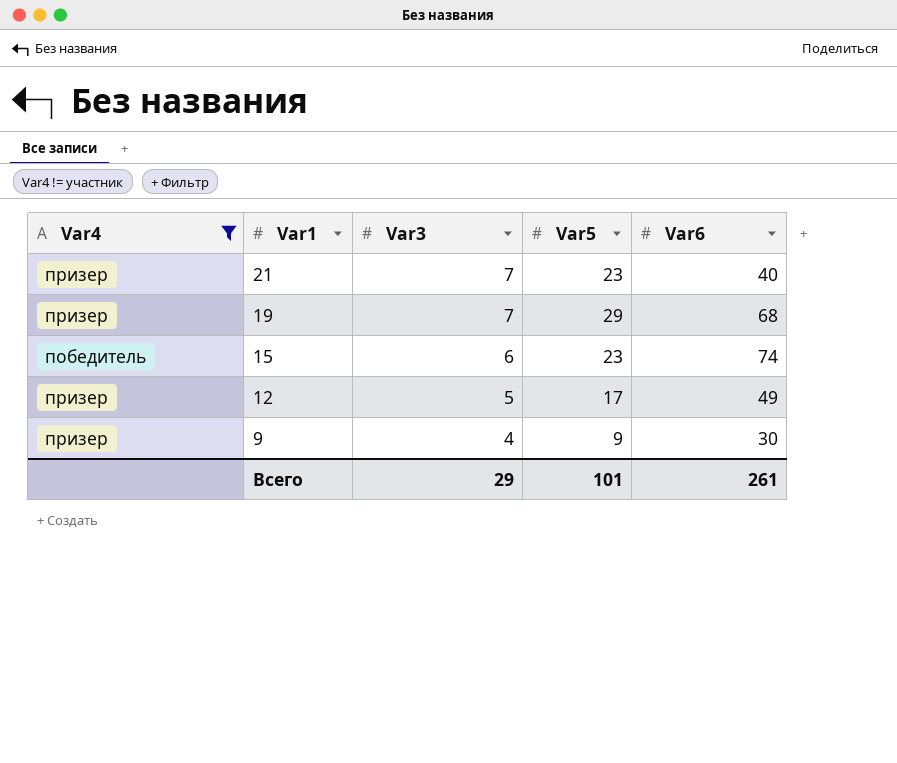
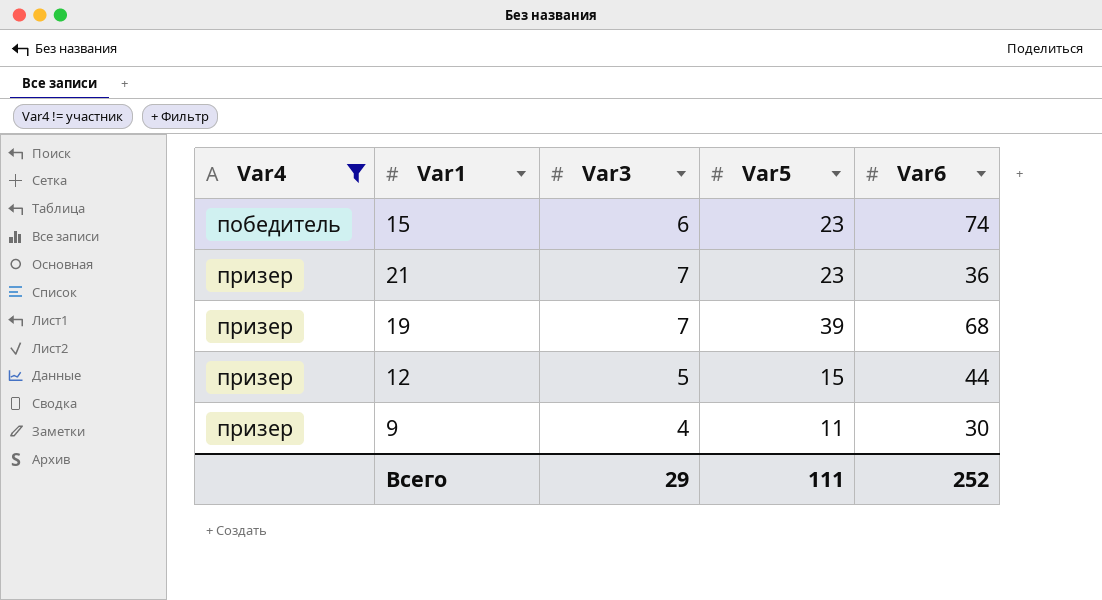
row order: Var1 descending -> Var4 ascending
21 | Var6: 40 -> 36
19 | Var5: 29 -> 39
12 | Var5: 17 -> 15
12 | Var6: 49 -> 44
9 | Var5: 9 -> 11
Всего | Var5: 101 -> 111
Всего | Var6: 261 -> 252

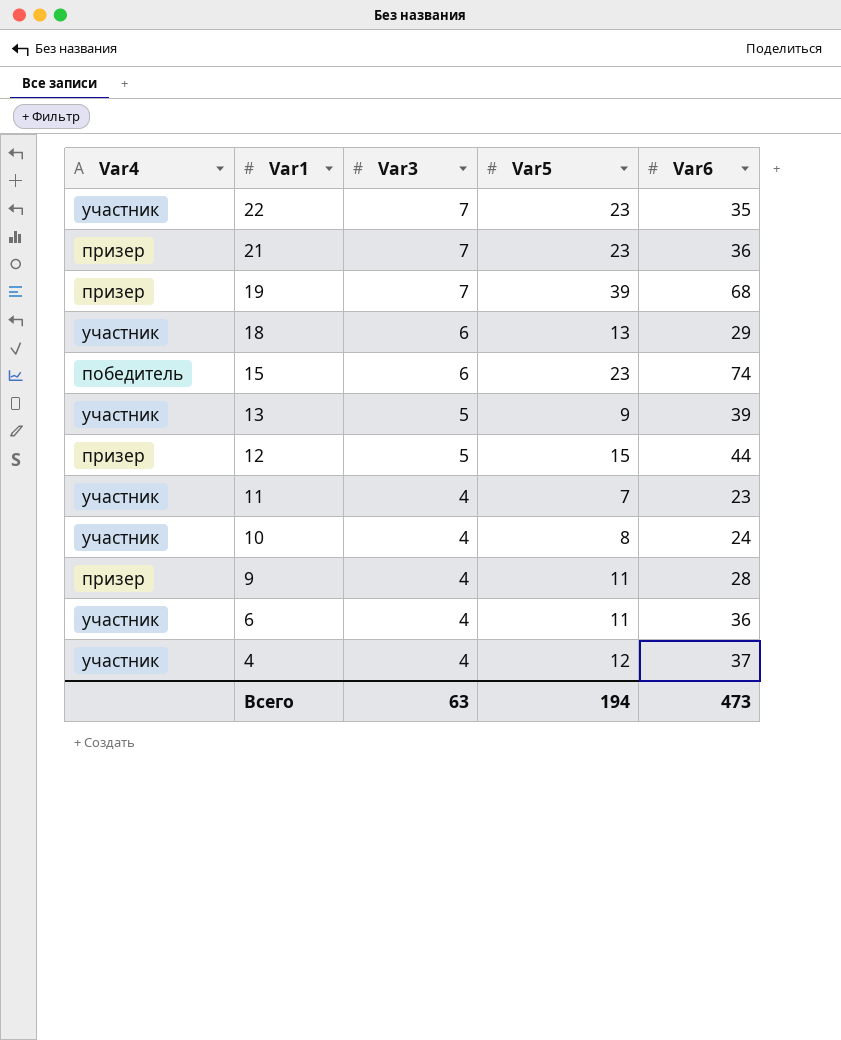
filter: Var4 != участник -> none
row order: Var4 ascending -> Var1 descending
9 | Var6: 30 -> 28
Всего | Var3: 29 -> 63
Всего | Var5: 111 -> 194
Всего | Var6: 252 -> 473

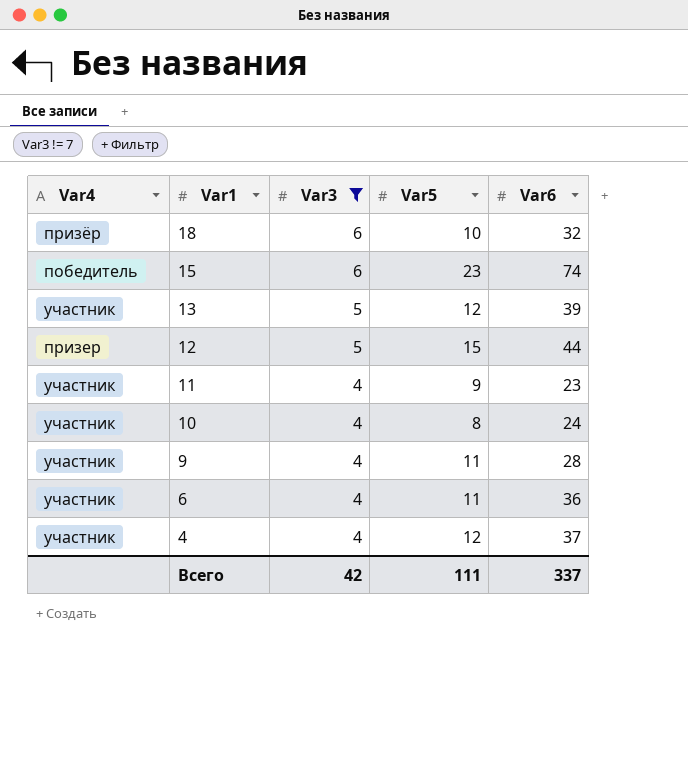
filter: none -> Var3 != 7
18 | Var4: участник -> призёр
18 | Var5: 13 -> 10
18 | Var6: 29 -> 32
13 | Var5: 9 -> 12
11 | Var5: 7 -> 9
9 | Var4: призер -> участник
Всего | Var3: 63 -> 42
Всего | Var5: 194 -> 111
Всего | Var6: 473 -> 337

